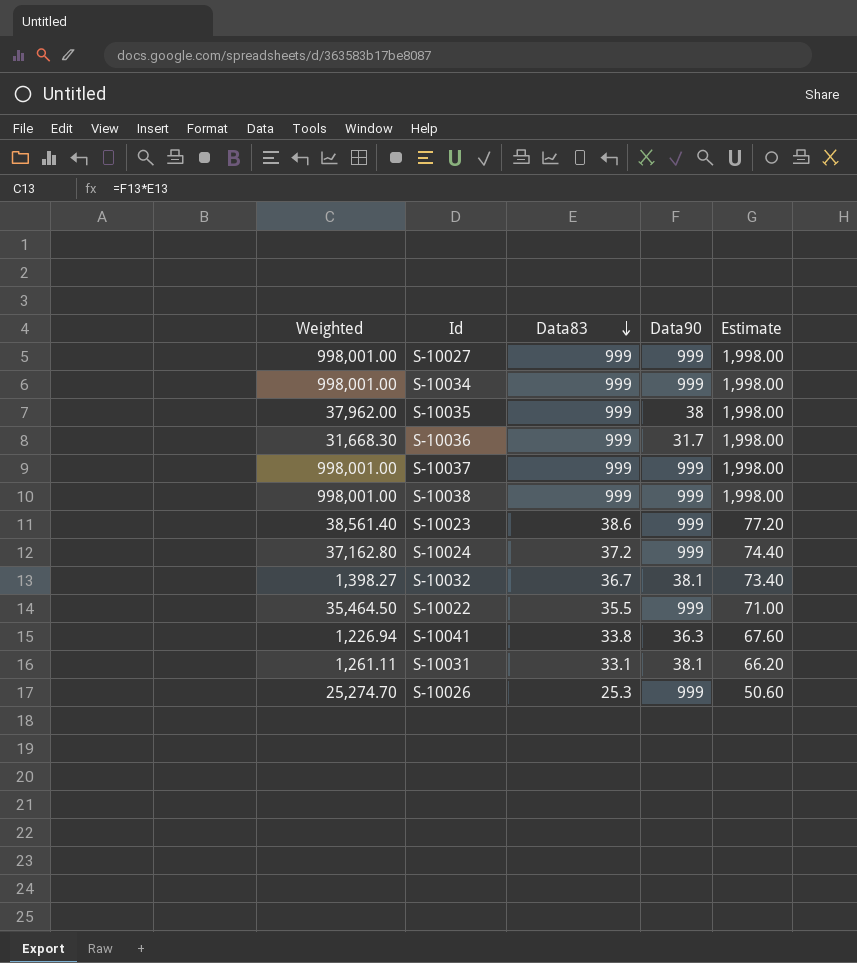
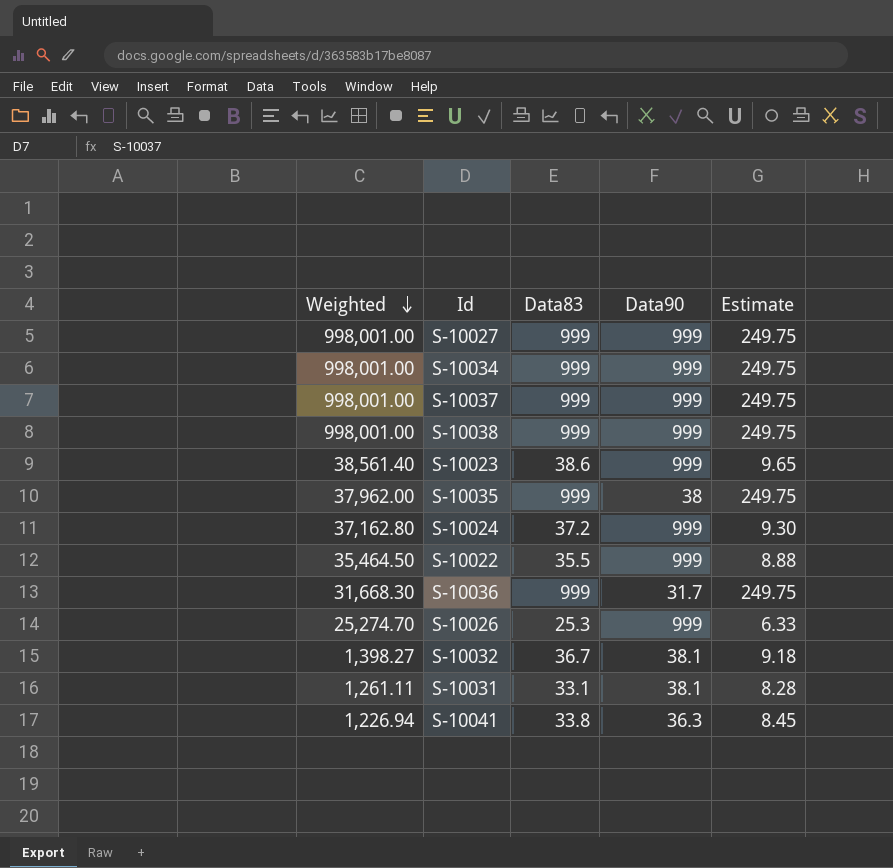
row order: Data83 descending -> Weighted descending
column Estimate | formula: [Data83] * 2 -> [Data83] * 0.25

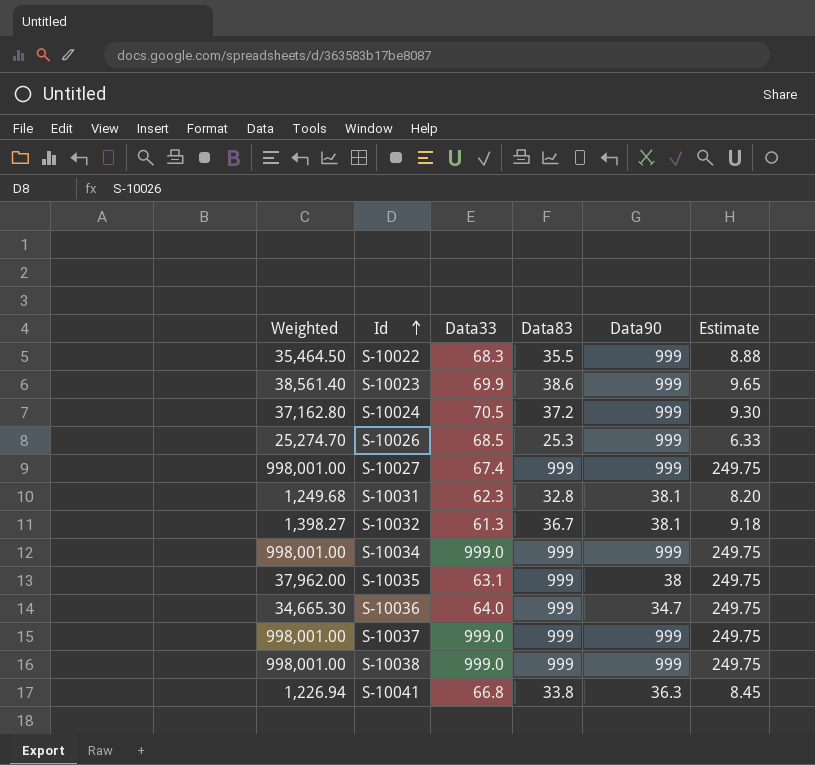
row order: Weighted descending -> Id ascending
column Data33 | position: none -> 3
S-10031 | Weighted: 1,261.11 -> 1,249.68
S-10031 | Data83: 33.1 -> 32.8
S-10031 | Estimate: 8.28 -> 8.20
S-10036 | Weighted: 31,668.30 -> 34,665.30
S-10036 | Data90: 31.7 -> 34.7

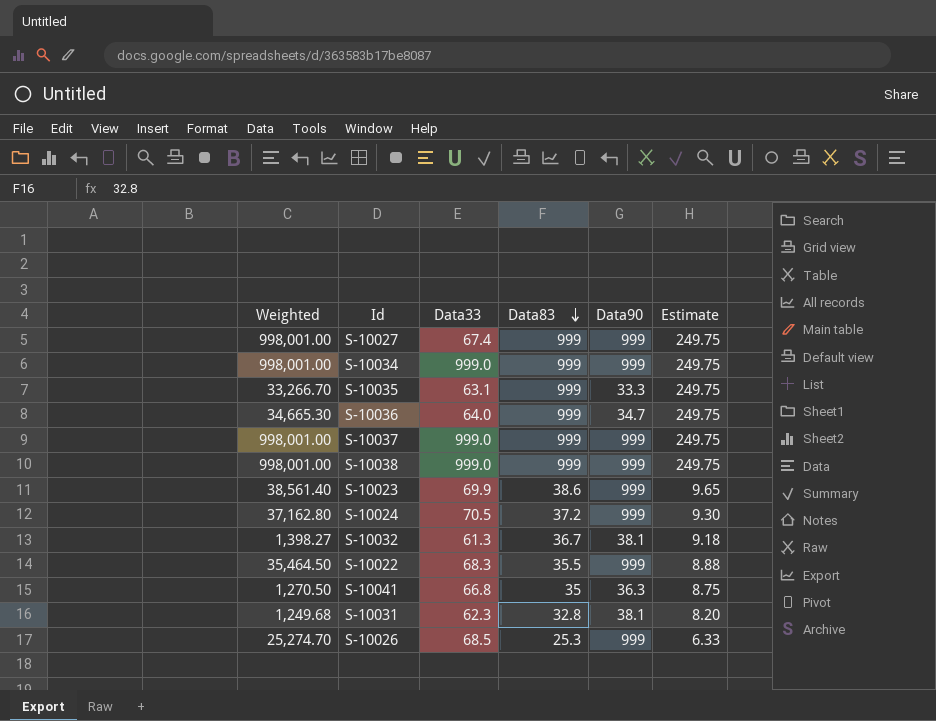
row order: Id ascending -> Data83 descending
S-10035 | Weighted: 37,962.00 -> 33,266.70
S-10035 | Data90: 38 -> 33.3
S-10041 | Weighted: 1,226.94 -> 1,270.50
S-10041 | Data83: 33.8 -> 35
S-10041 | Estimate: 8.45 -> 8.75

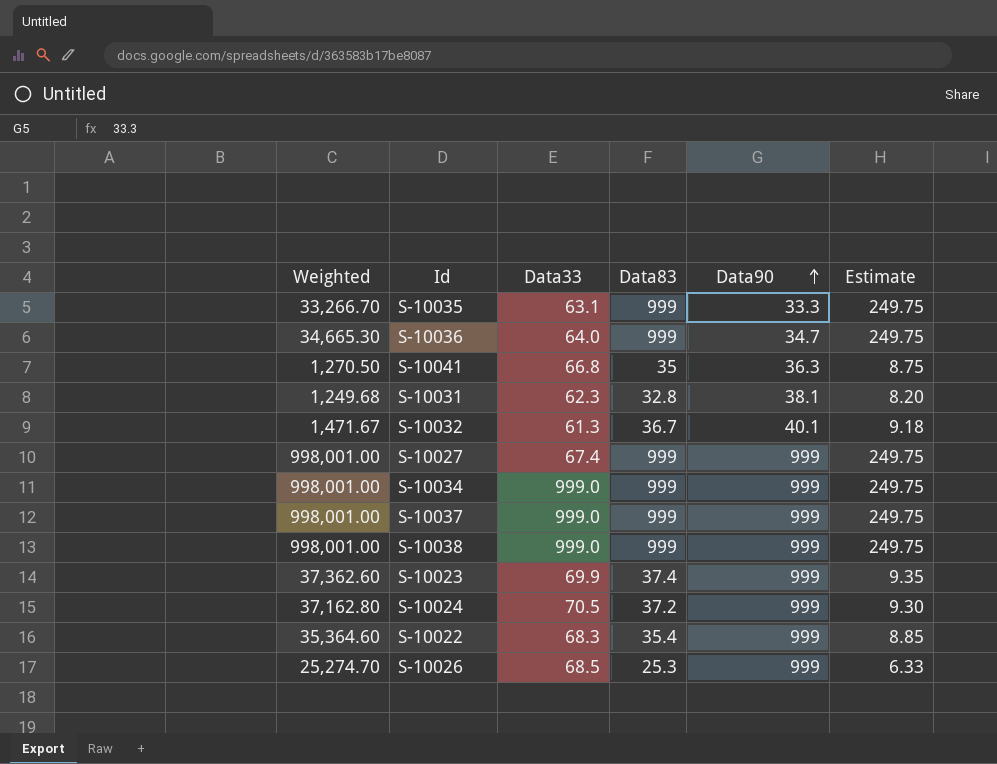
row order: Data83 descending -> Data90 ascending
S-10032 | Weighted: 1,398.27 -> 1,471.67
S-10032 | Data90: 38.1 -> 40.1
S-10023 | Weighted: 38,561.40 -> 37,362.60
S-10023 | Data83: 38.6 -> 37.4
S-10023 | Estimate: 9.65 -> 9.35
S-10022 | Weighted: 35,464.50 -> 35,364.60
S-10022 | Data83: 35.5 -> 35.4
S-10022 | Estimate: 8.88 -> 8.85

